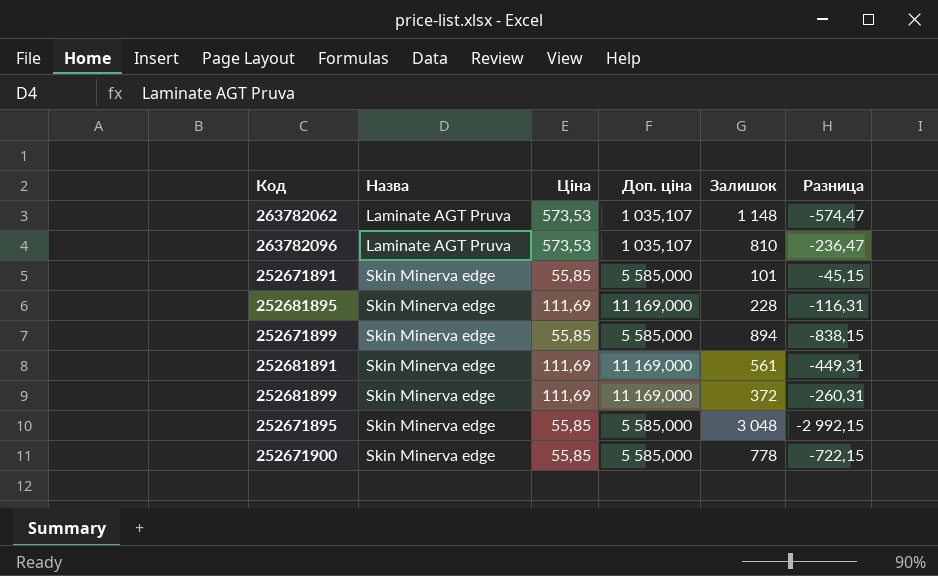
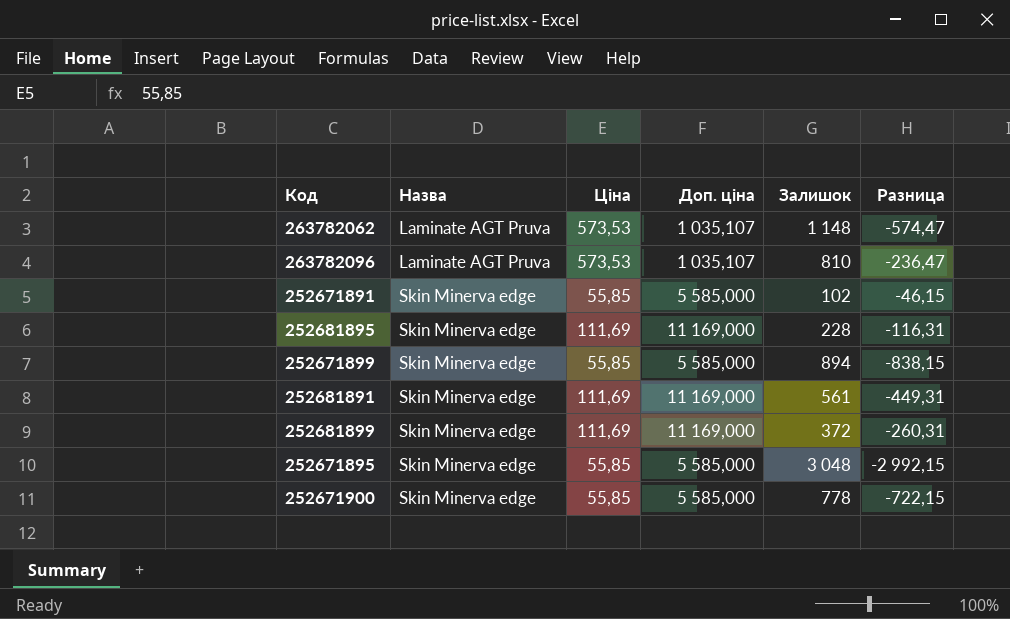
252671891 | Залишок: 101 -> 102
252671891 | Разница: -45,15 -> -46,15

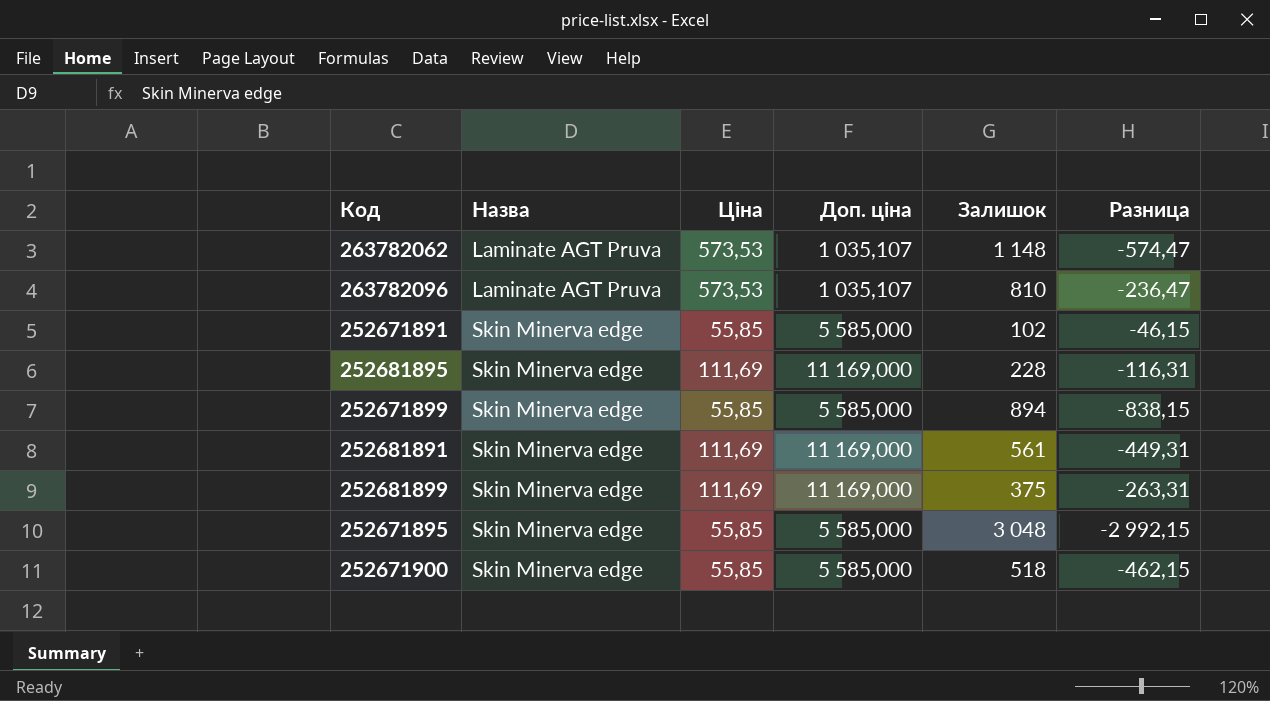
252681899 | Залишок: 372 -> 375
252681899 | Разница: -260,31 -> -263,31
252671900 | Залишок: 778 -> 518
252671900 | Разница: -722,15 -> -462,15

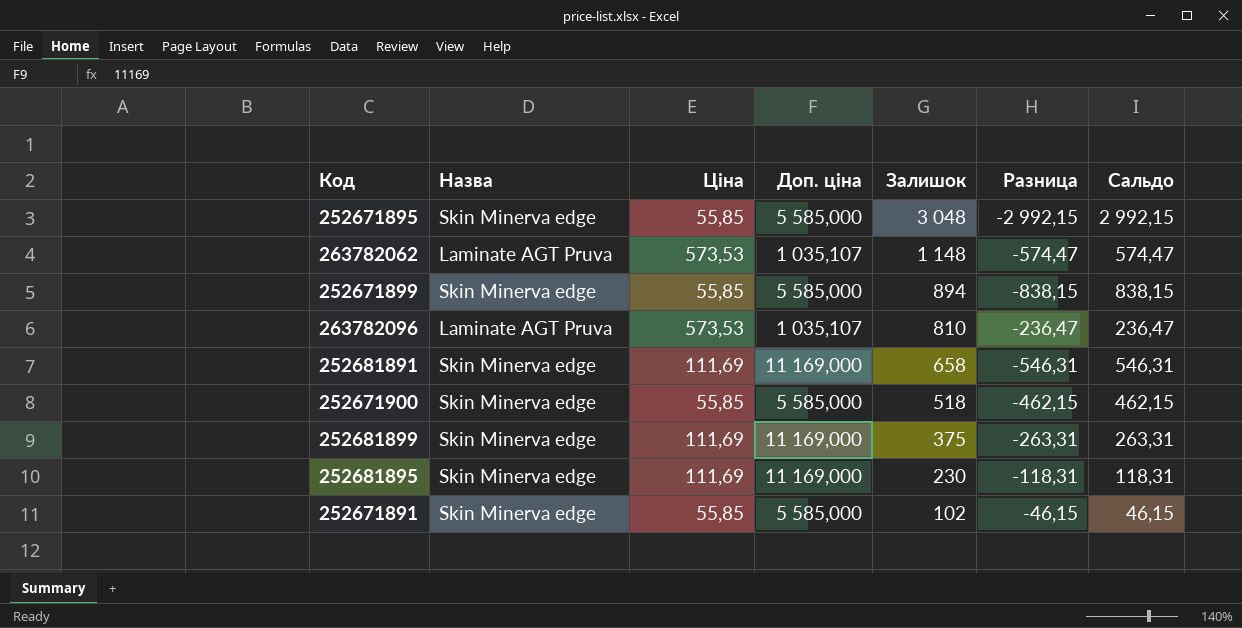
row order: Назва ascending -> Залишок descending
column Сальдо | formula: none -> [Залишок] - [Ціна]
252681891 | Залишок: 561 -> 658
252681891 | Разница: -449,31 -> -546,31
252681895 | Залишок: 228 -> 230
252681895 | Разница: -116,31 -> -118,31

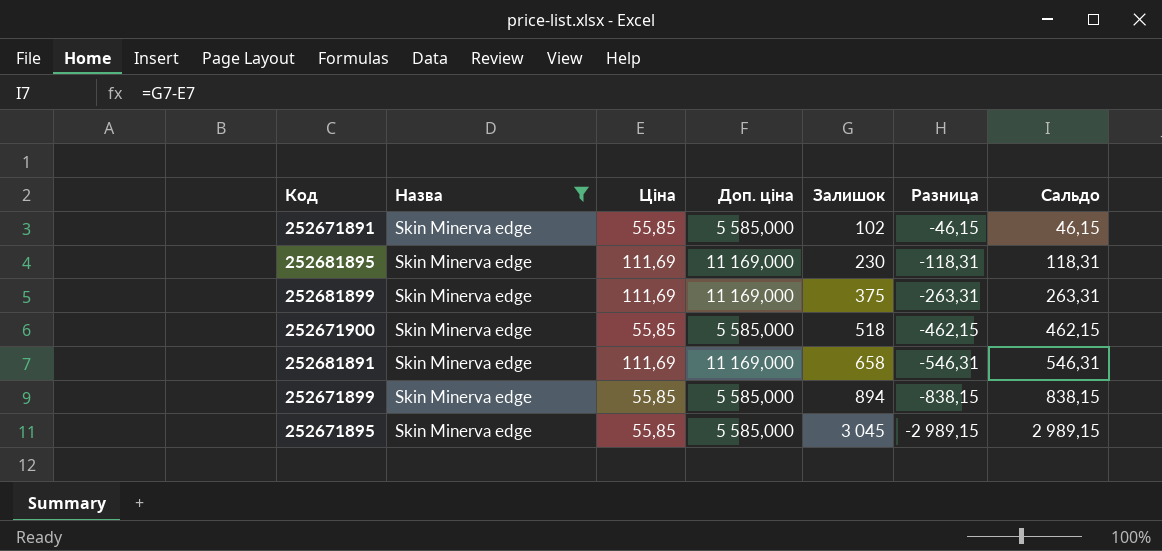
filter: none -> Назва = Skin Minerva edge
row order: Залишок descending -> Залишок ascending
252671895 | Залишок: 3 048 -> 3 045
252671895 | Разница: -2 992,15 -> -2 989,15
252671895 | Сальдо: 2 992,15 -> 2 989,15

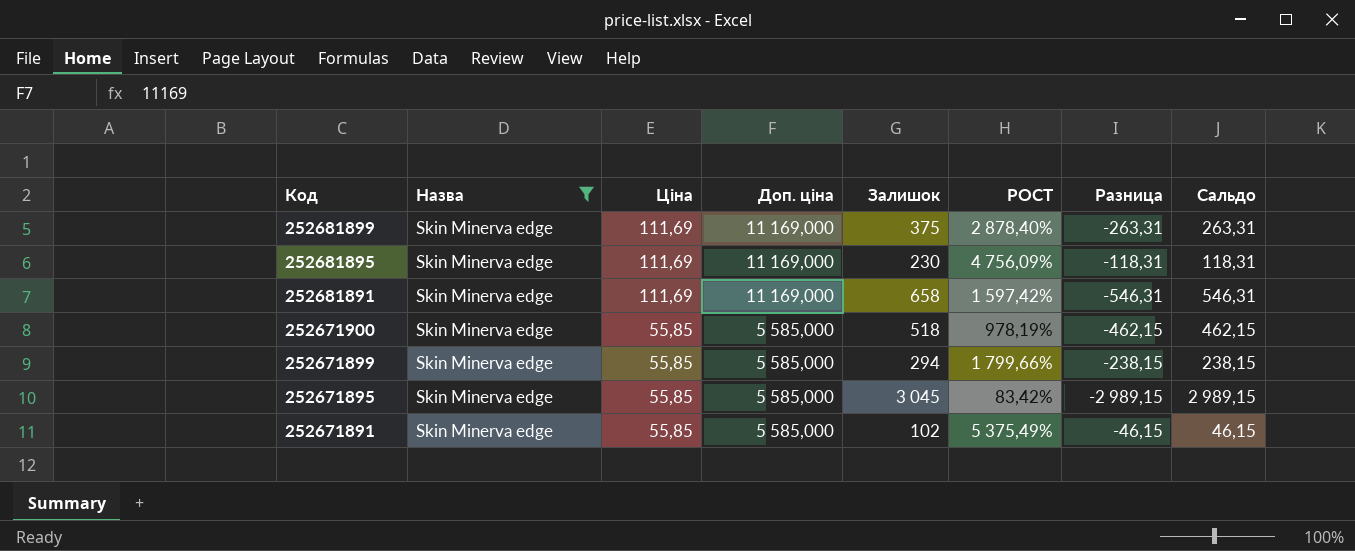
row order: Залишок ascending -> Код descending
column РОСТ | formula: none -> ([Доп. ціна] - [Залишок]) / [Залишок]
252671899 | Залишок: 894 -> 294
252671899 | Разница: -838,15 -> -238,15
252671899 | Сальдо: 838,15 -> 238,15

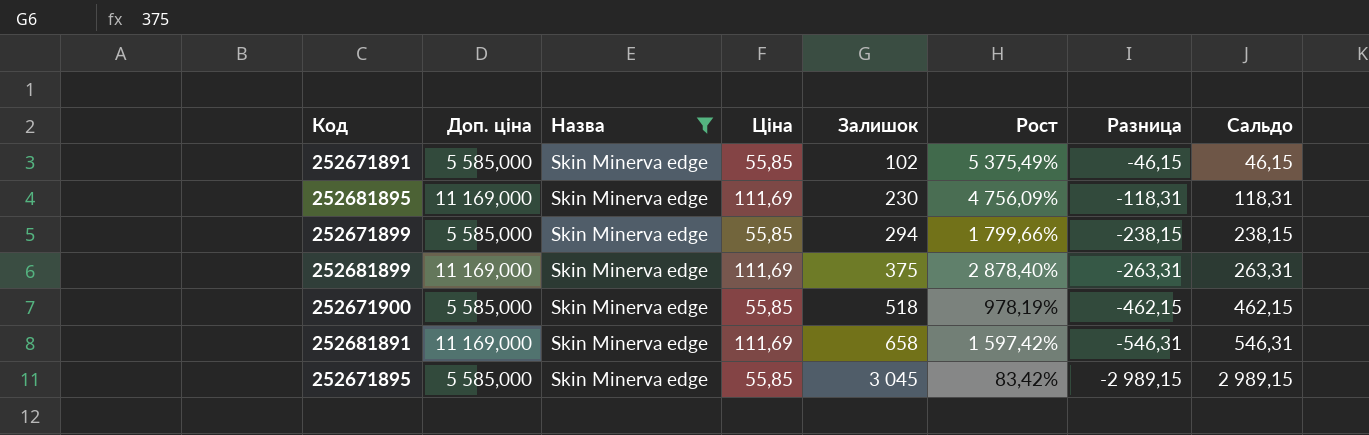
row order: Код descending -> Залишок ascending
column Доп. ціна | position: 4 -> 2
column name: РОСТ -> Рост

